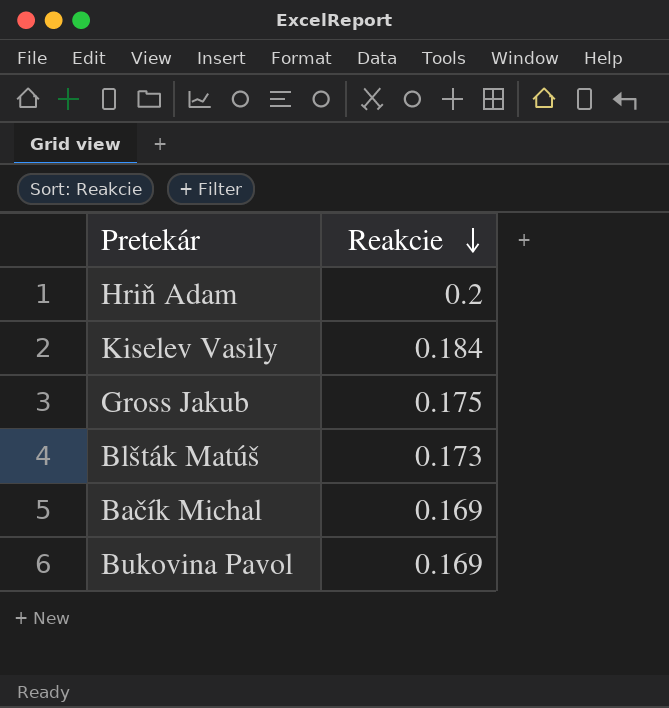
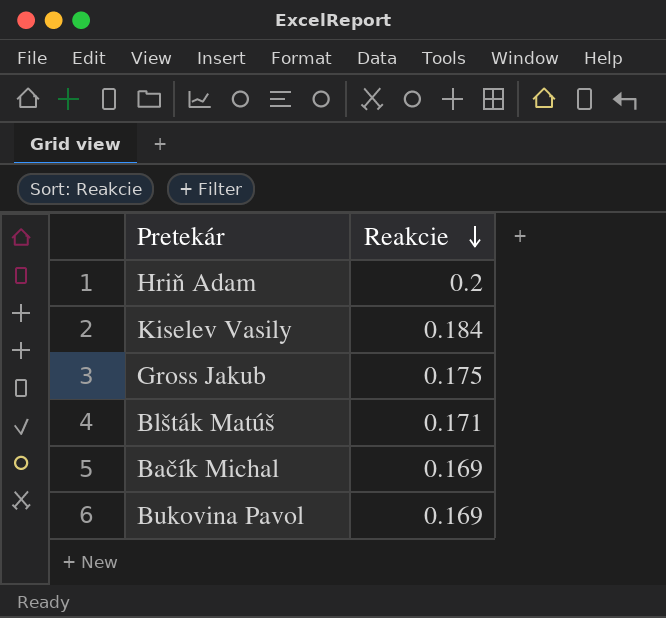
Blšták Matúš | Reakcie: 0.173 -> 0.171

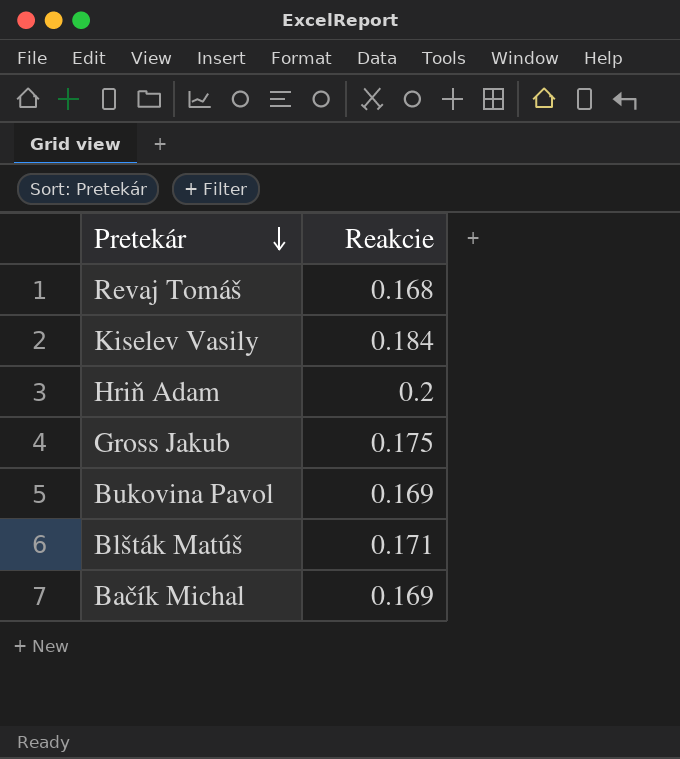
row order: Reakcie descending -> Pretekár descending
row Revaj Tomáš: none -> 0.168

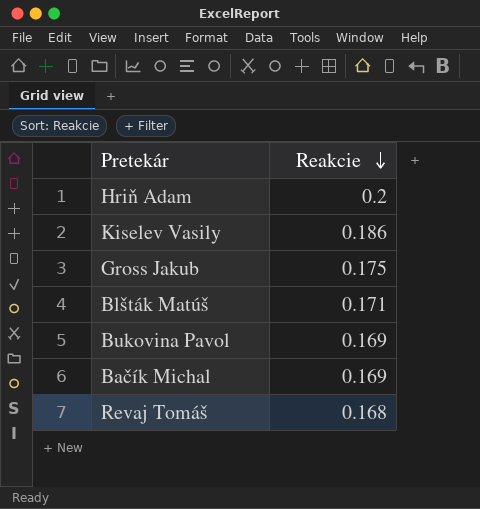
row order: Pretekár descending -> Reakcie descending
Kiselev Vasily | Reakcie: 0.184 -> 0.186

